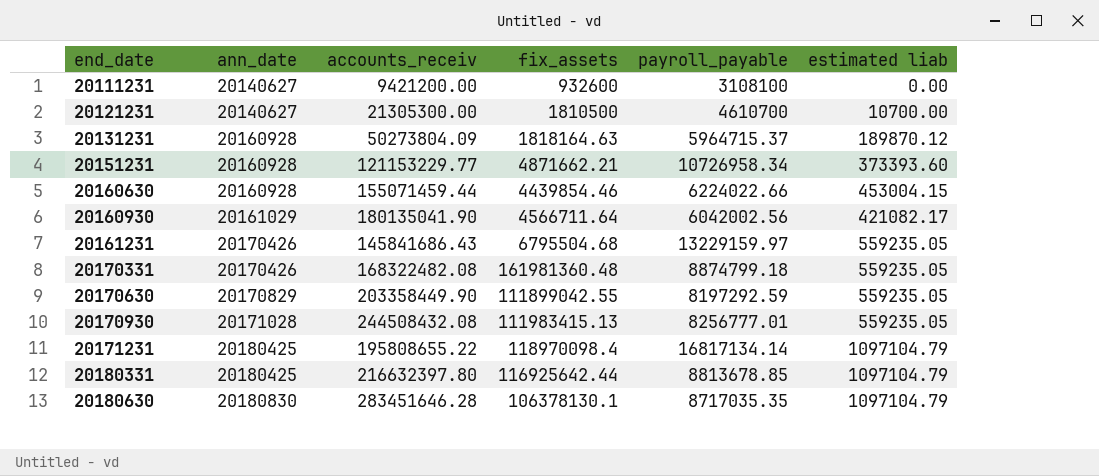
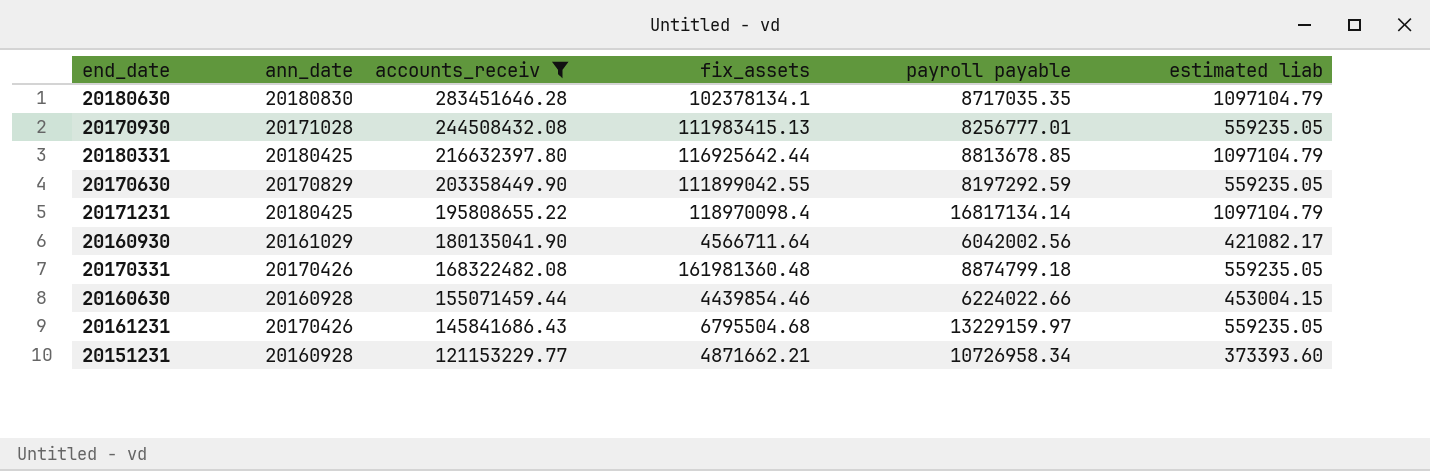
filter: none -> accounts_receiv >= 121153229.77
row order: end_date ascending -> accounts_receiv descending
column name: payroll_payable -> payroll payable
20180630 | fix_assets: 106378130.1 -> 102378134.1

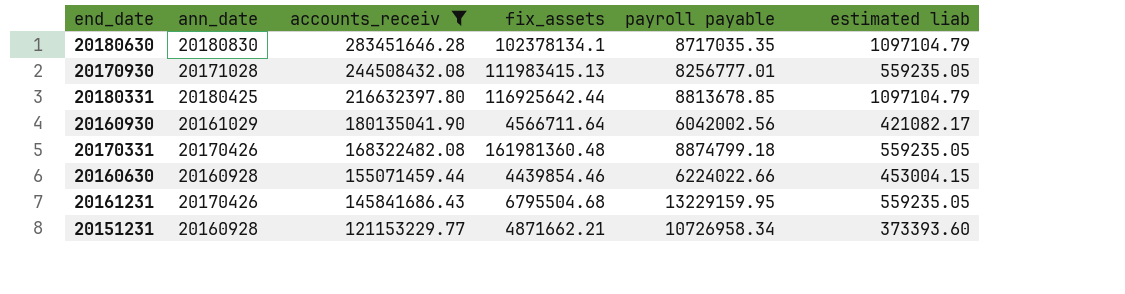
row 20170630: 20170829 | 203358449.90 | 111899042.55 | 8197292.59 | 559235.05 -> none
row 20171231: 20180425 | 195808655.22 | 118970098.4 | 16817134.14 | 1097104.79 -> none
20161231 | payroll payable: 13229159.97 -> 13229159.95

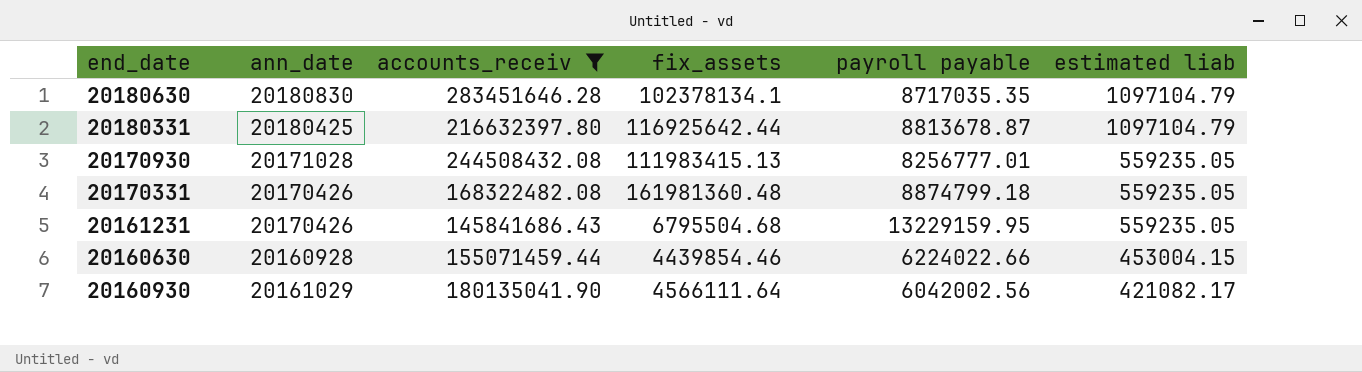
row order: accounts_receiv descending -> estimated liab descending
row 20151231: 20160928 | 121153229.77 | 4871662.21 | 10726958.34 | 373393.60 -> none
20180331 | payroll payable: 8813678.85 -> 8813678.87
20160930 | fix_assets: 4566711.64 -> 4566111.64

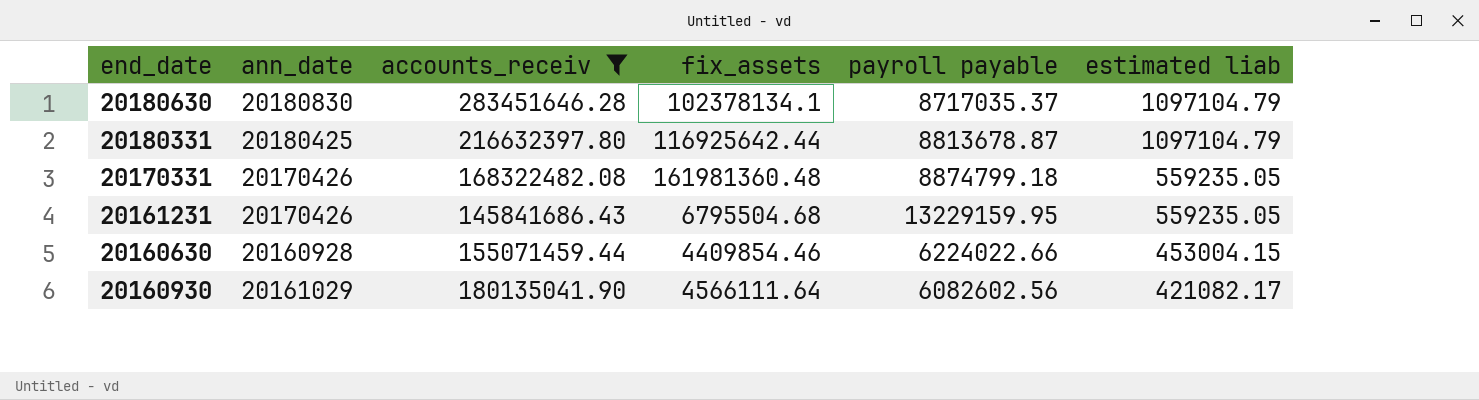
row 20170930: 20171028 | 244508432.08 | 111983415.13 | 8256777.01 | 559235.05 -> none
20180630 | payroll payable: 8717035.35 -> 8717035.37
20160630 | fix_assets: 4439854.46 -> 4409854.46
20160930 | payroll payable: 6042002.56 -> 6082602.56

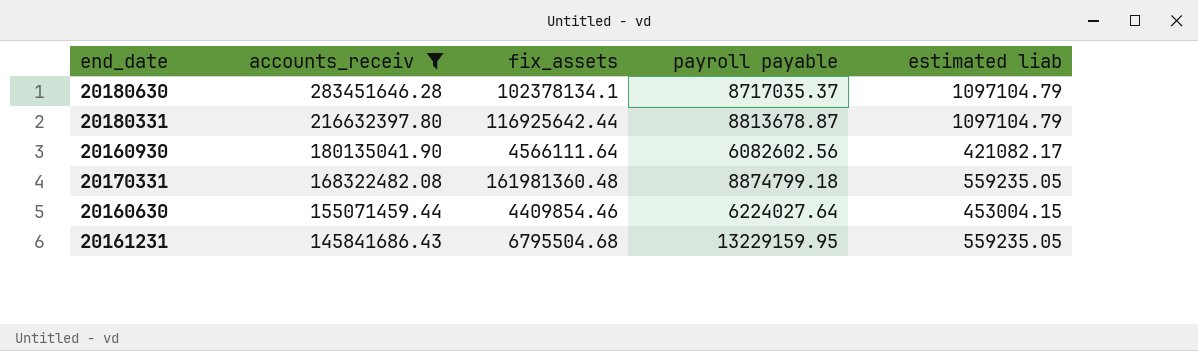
row order: estimated liab descending -> accounts_receiv descending
column ann_date | position: 2 -> none
20160630 | payroll payable: 6224022.66 -> 6224027.64

